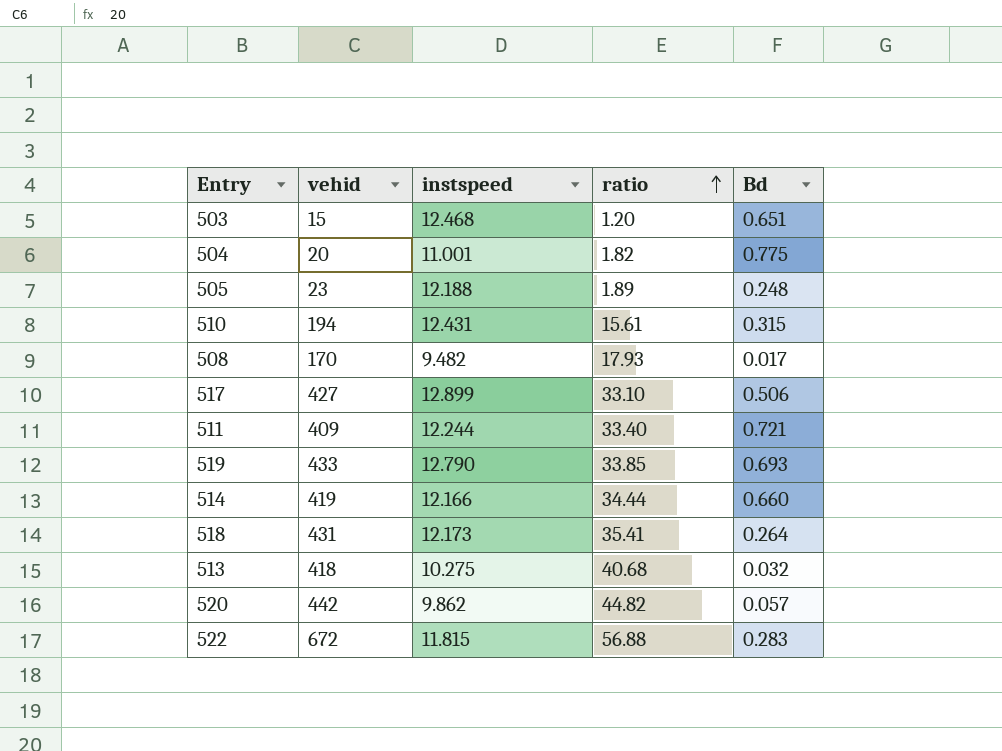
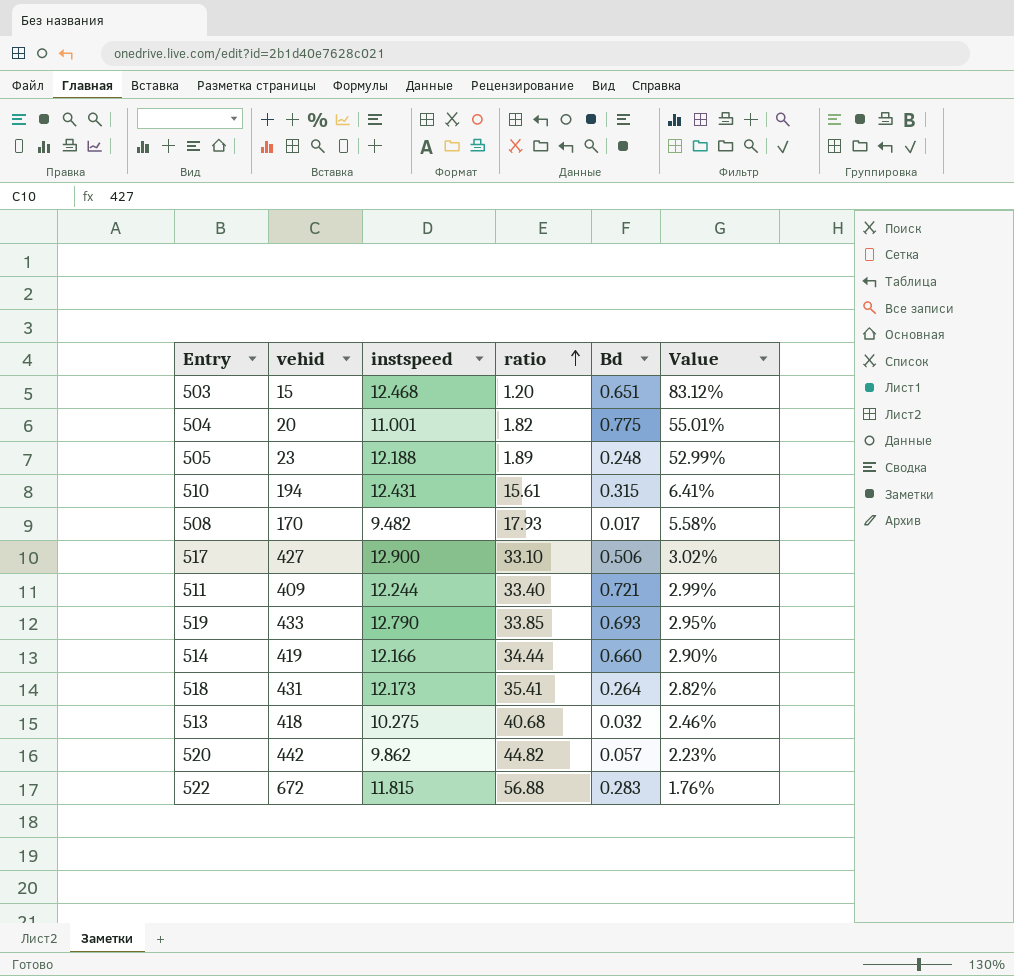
column Value | formula: none -> [instspeed] / [vehid]
517 | instspeed: 12.899 -> 12.900

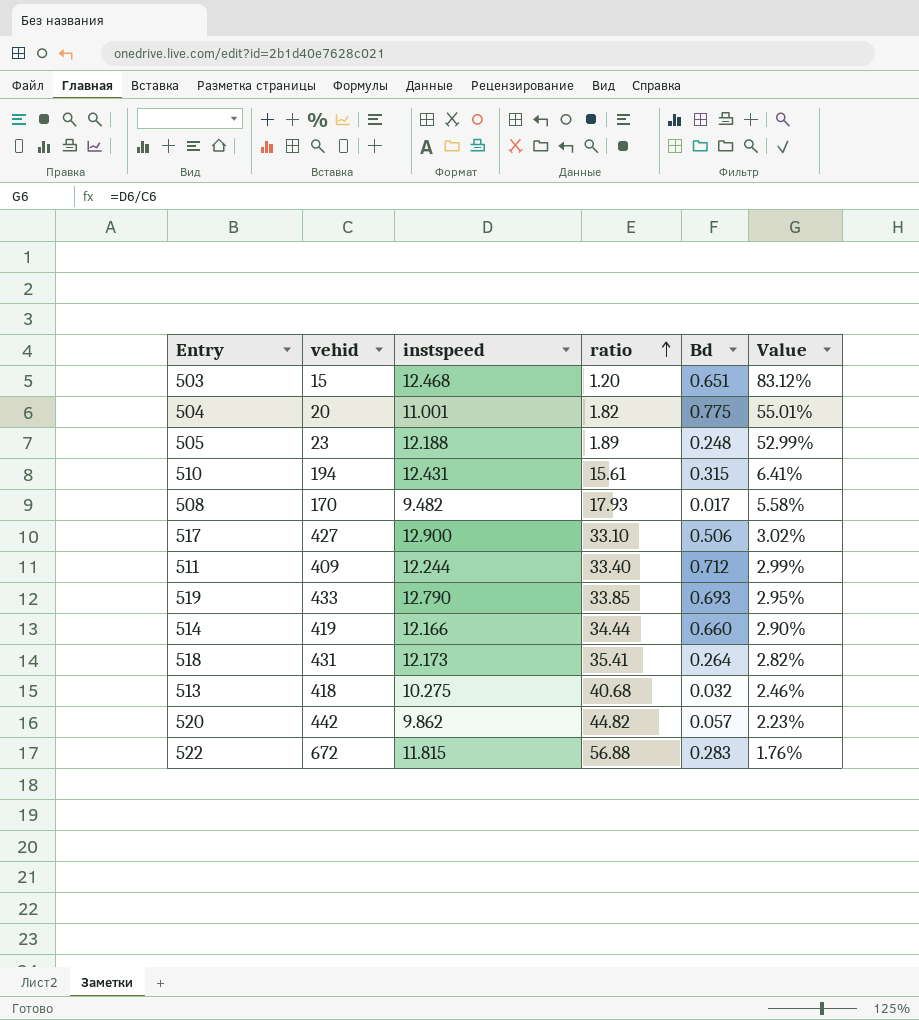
511 | Bd: 0.721 -> 0.712

